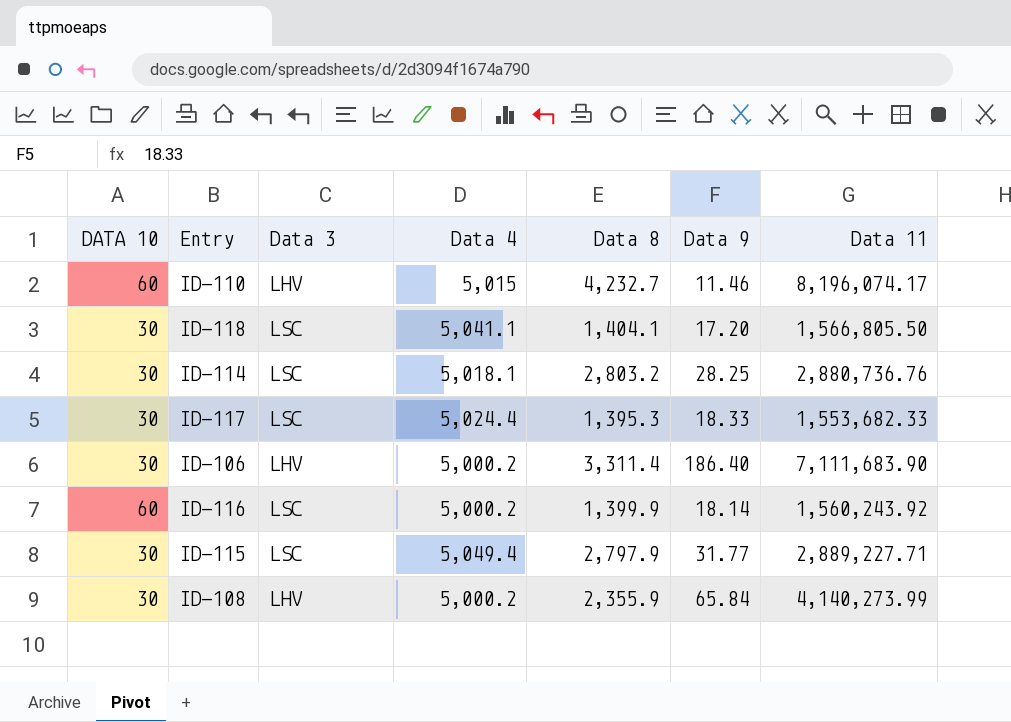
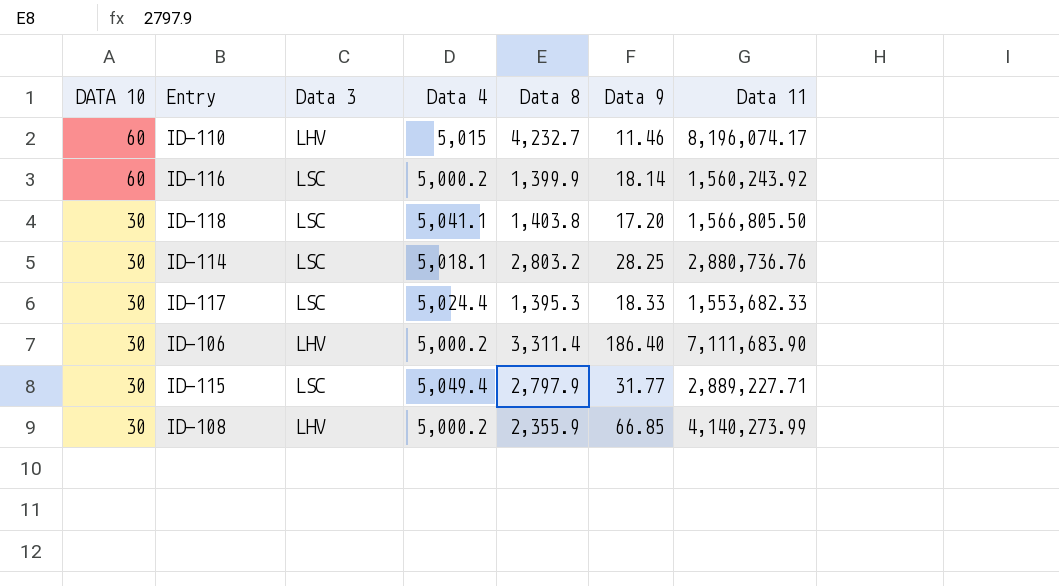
row order: none -> DATA 10 descending
ID-118 | Data 8: 1,404.1 -> 1,403.8
ID-108 | Data 9: 65.84 -> 66.85

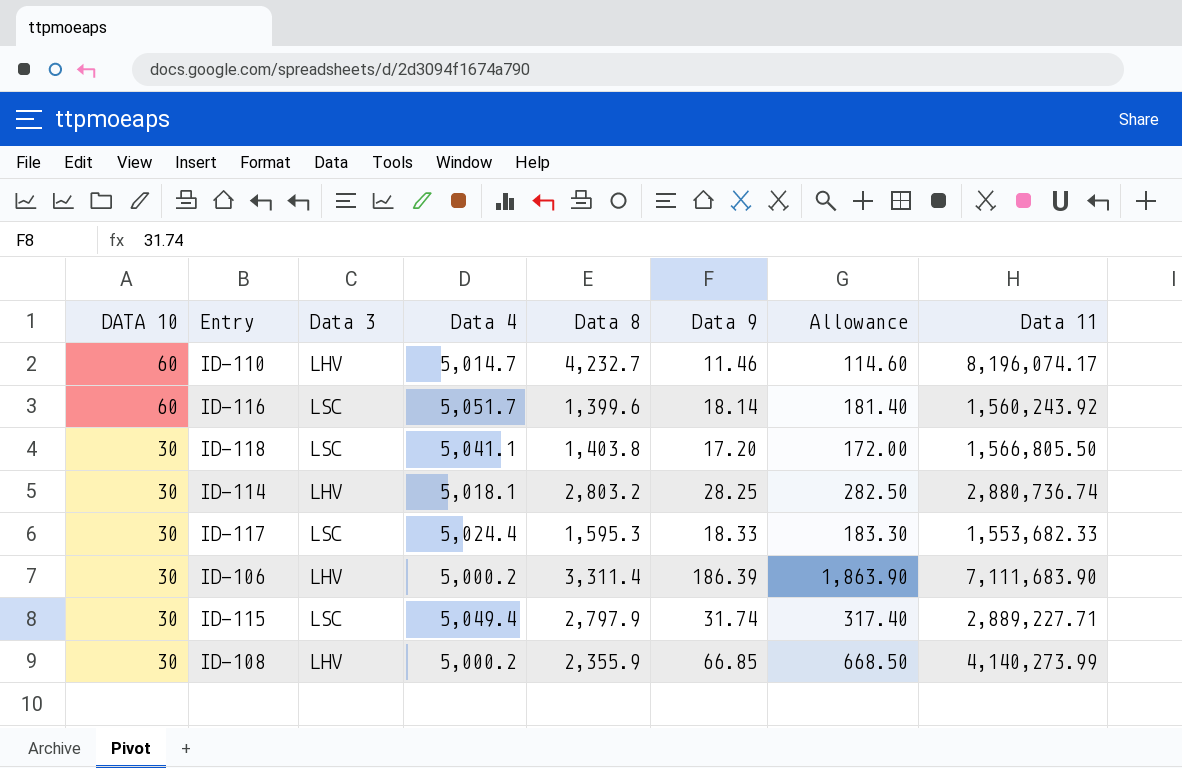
column Allowance | formula: none -> [Data 9] * 10
ID-110 | Data 4: 5,015 -> 5,014.7
ID-116 | Data 4: 5,000.2 -> 5,051.7
ID-116 | Data 8: 1,399.9 -> 1,399.6
ID-114 | Data 3: LSC -> LHV
ID-114 | Data 11: 2,880,736.76 -> 2,880,736.74
ID-117 | Data 8: 1,395.3 -> 1,595.3
ID-106 | Data 9: 186.40 -> 186.39
ID-115 | Data 9: 31.77 -> 31.74

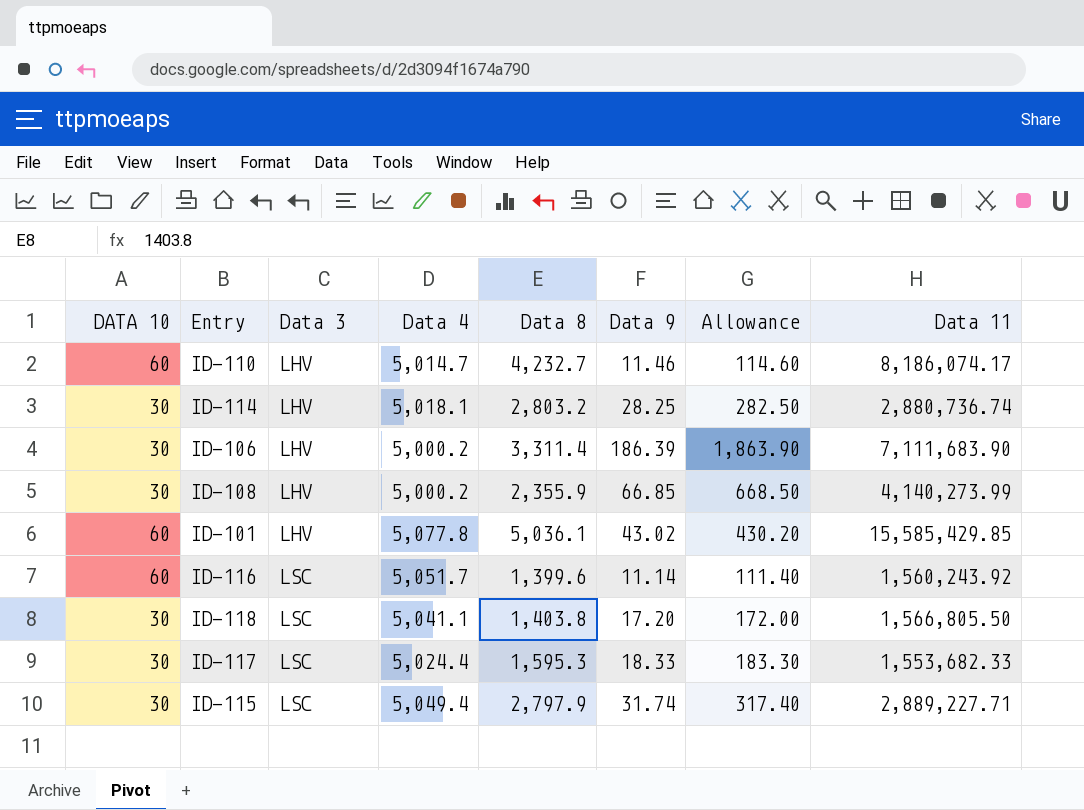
row order: DATA 10 descending -> Data 3 ascending
ID-110 | Data 11: 8,196,074.17 -> 8,186,074.17
row ID-101: none -> 60 | LHV | 5,077.8 | 5,036.1 | 43.02 | 430.20 | 15,585,429.85
ID-116 | Data 9: 18.14 -> 11.14
ID-116 | Allowance: 181.40 -> 111.40

